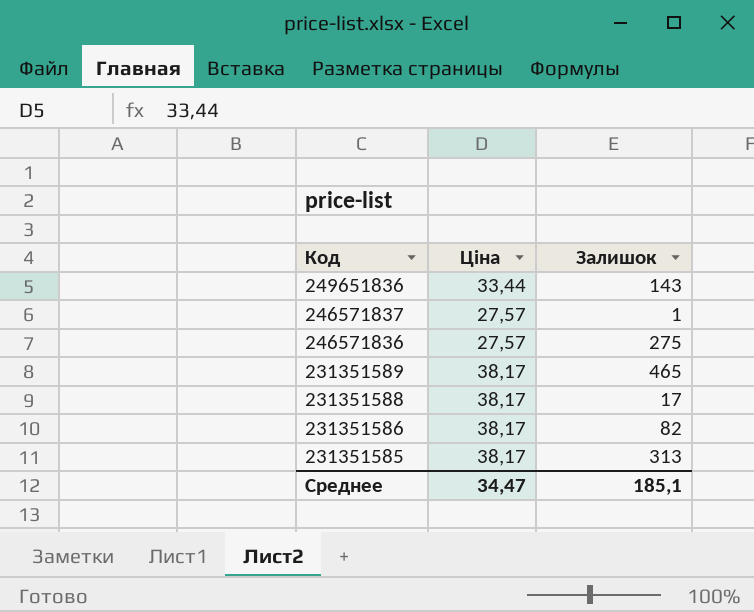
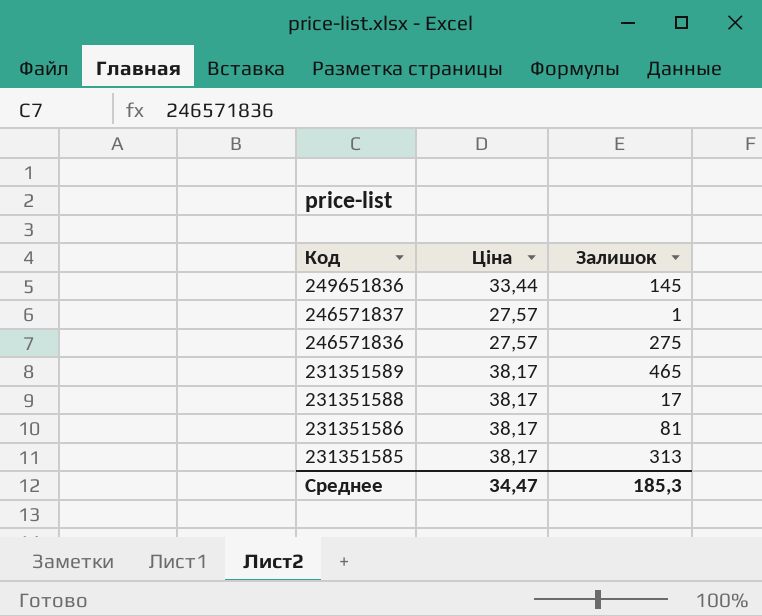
249651836 | Залишок: 143 -> 145
231351586 | Залишок: 82 -> 81
Среднее | Залишок: 185,1 -> 185,3

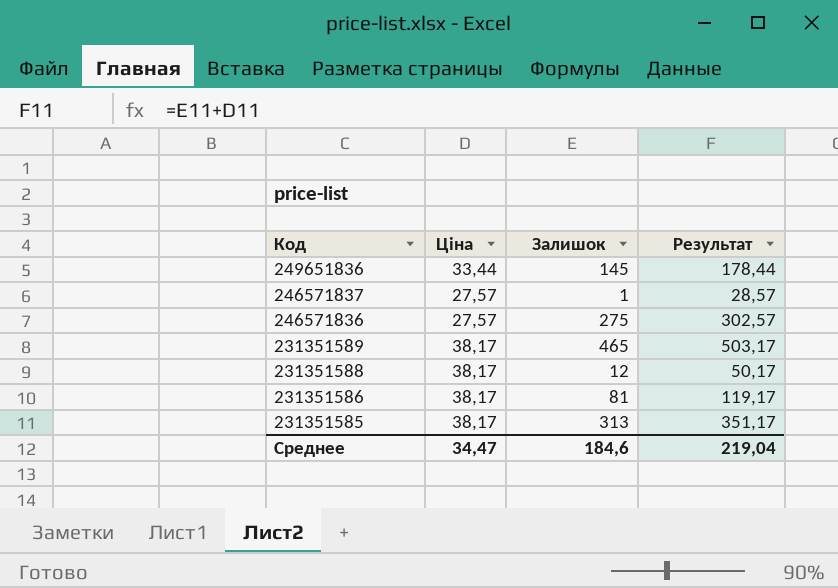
column Результат | formula: none -> [Ціна] + [Залишок]
231351588 | Залишок: 17 -> 12
Среднее | Залишок: 185,3 -> 184,6

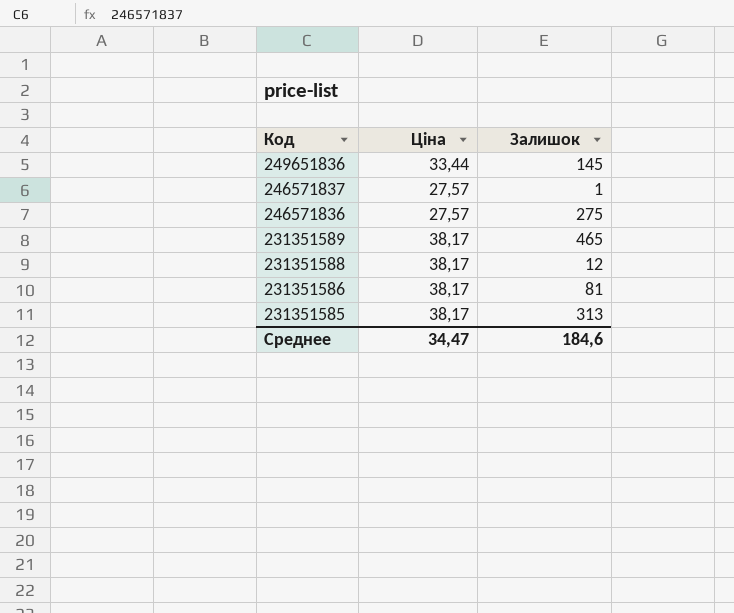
column Результат | formula: [Ціна] + [Залишок] -> none

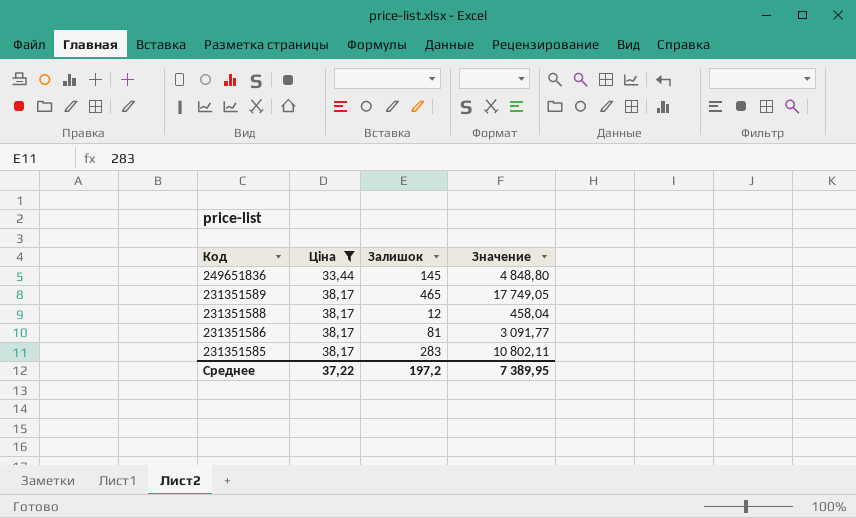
filter: none -> Ціна != 27,57
column Значение | formula: none -> [Ціна] * [Залишок]
231351585 | Залишок: 313 -> 283
Среднее | Ціна: 34,47 -> 37,22
Среднее | Залишок: 184,6 -> 197,2

